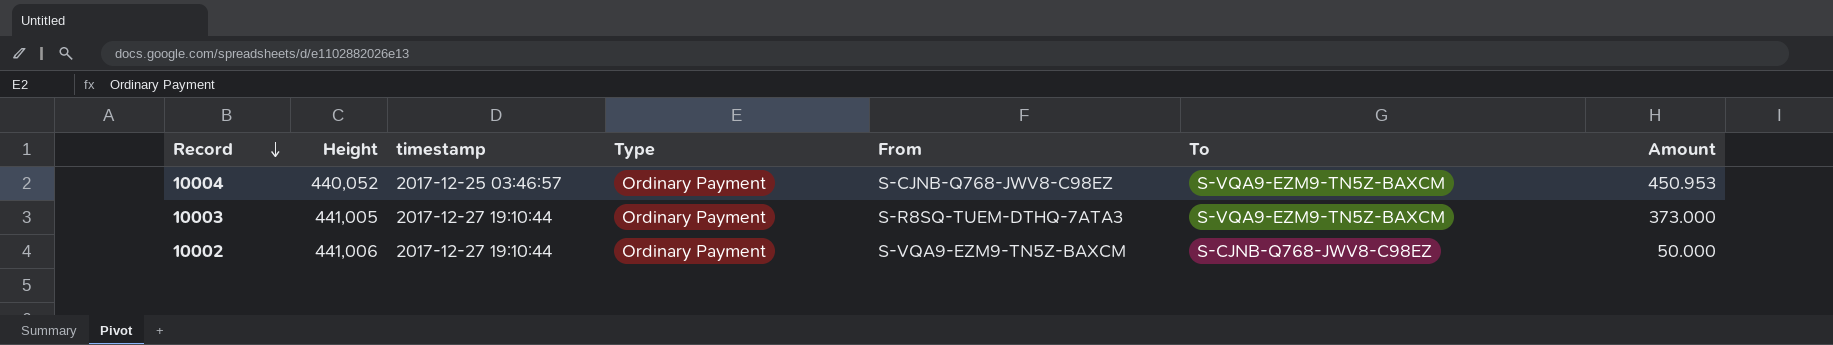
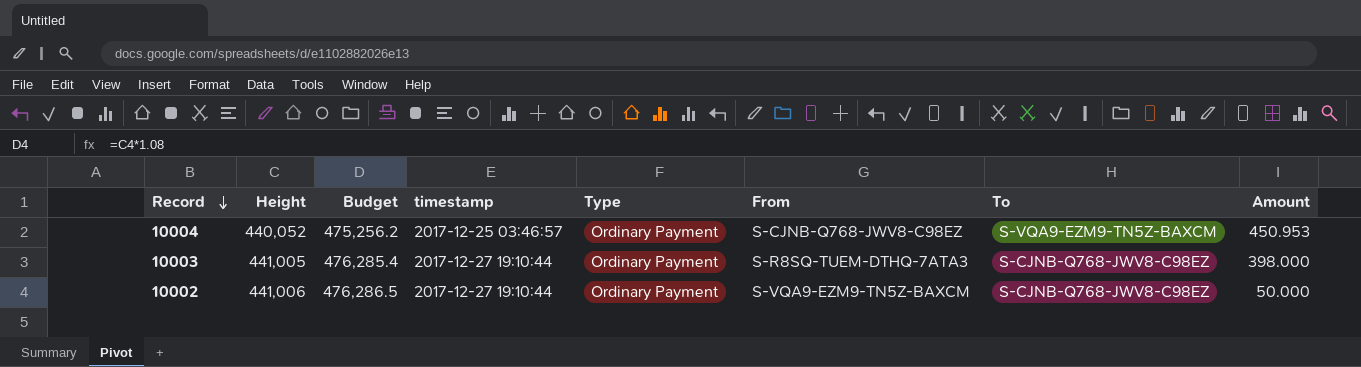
column Budget | formula: none -> [Height] * 1.08
10003 | To: S-VQA9-EZM9-TN5Z-BAXCM -> S-CJNB-Q768-JWV8-C98EZ
10003 | Amount: 373.000 -> 398.000

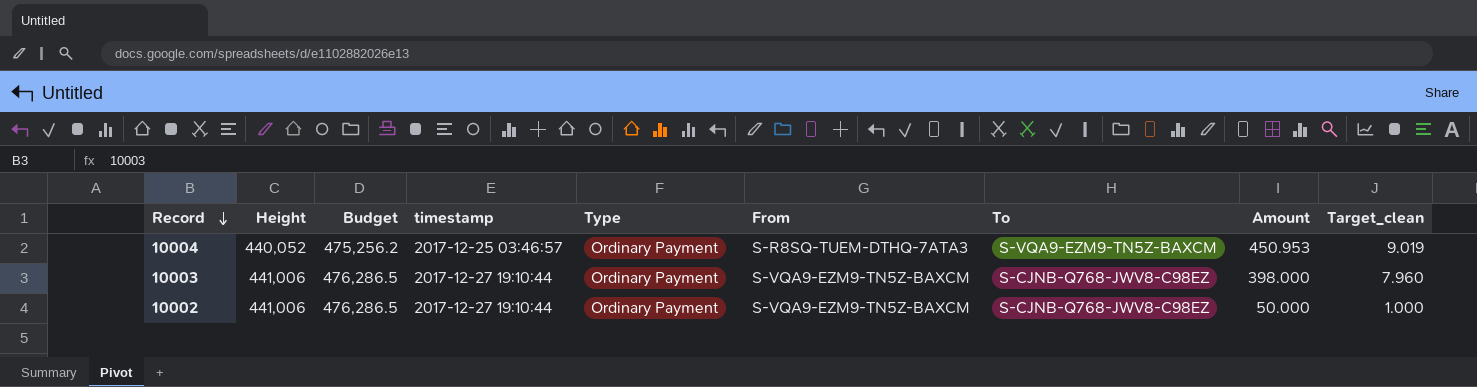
column Target_clean | formula: none -> [Amount] * 0.02
10004 | From: S-CJNB-Q768-JWV8-C98EZ -> S-R8SQ-TUEM-DTHQ-7ATA3
10003 | Height: 441,005 -> 441,006
10003 | Budget: 476,285.4 -> 476,286.5
10003 | From: S-R8SQ-TUEM-DTHQ-7ATA3 -> S-VQA9-EZM9-TN5Z-BAXCM

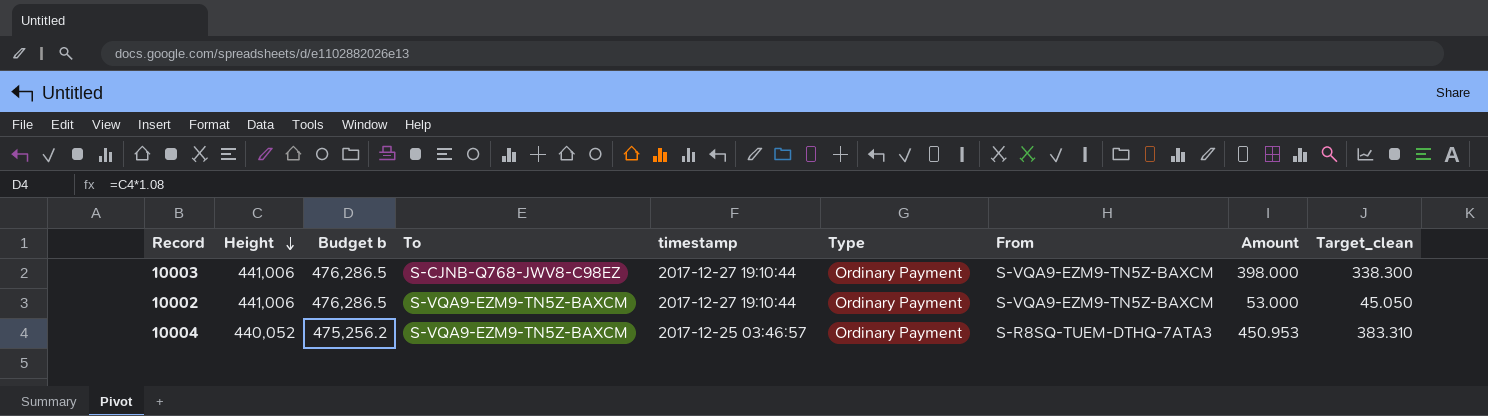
row order: Record descending -> Height descending
column name: Budget -> Budget b
column To | position: 7 -> 4
column Target_clean | formula: [Amount] * 0.02 -> [Amount] * 0.85
10002 | To: S-CJNB-Q768-JWV8-C98EZ -> S-VQA9-EZM9-TN5Z-BAXCM
10002 | Amount: 50.000 -> 53.000

